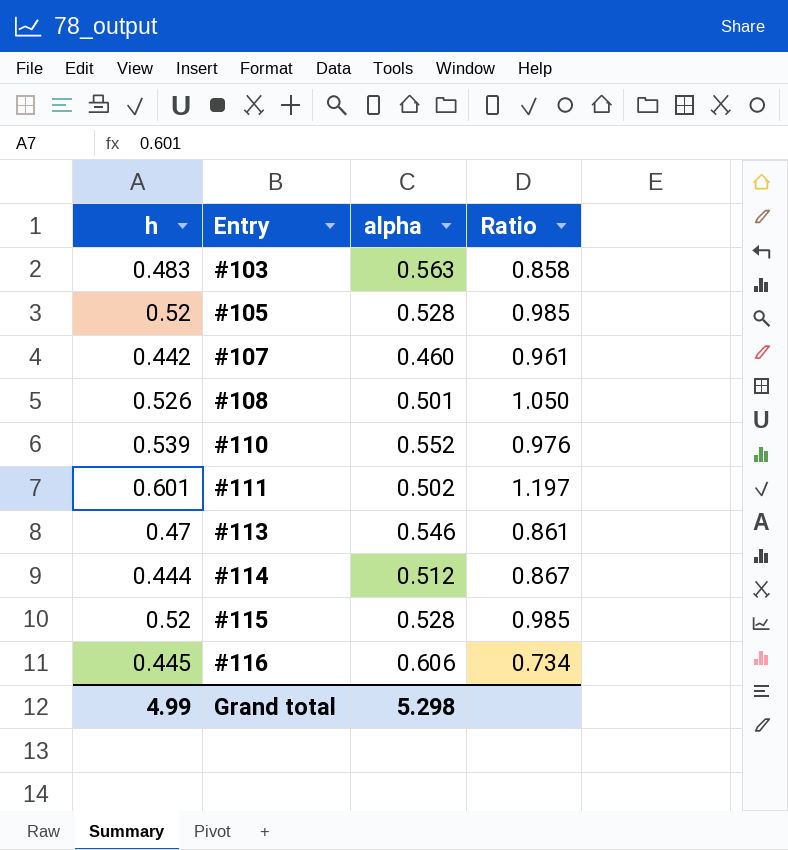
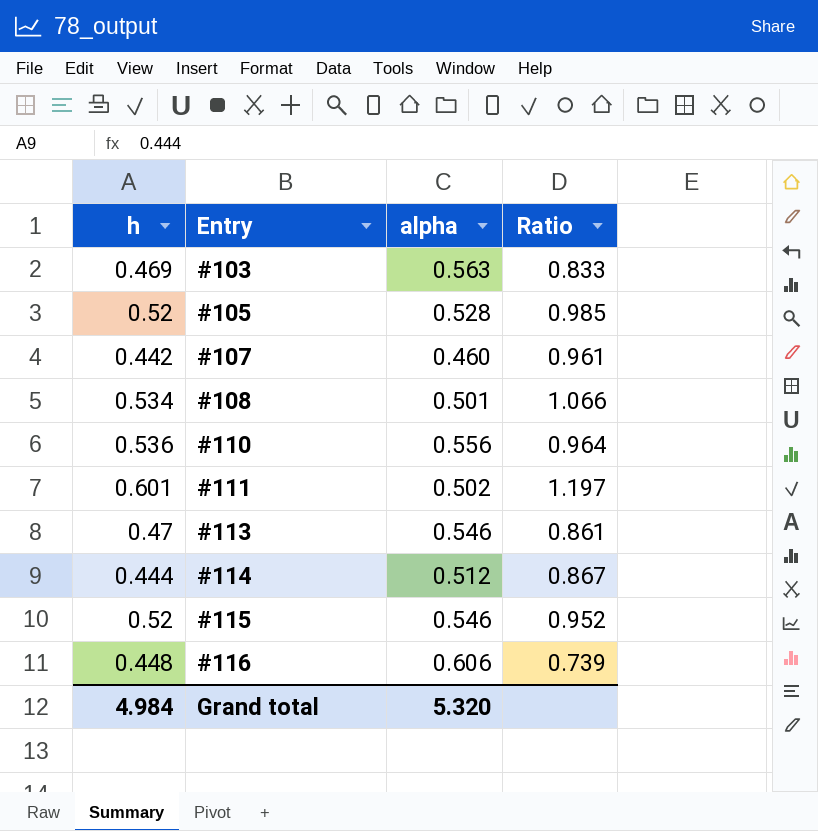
#103 | h: 0.483 -> 0.469
#103 | Ratio: 0.858 -> 0.833
#108 | h: 0.526 -> 0.534
#108 | Ratio: 1.050 -> 1.066
#110 | h: 0.539 -> 0.536
#110 | alpha: 0.552 -> 0.556
#110 | Ratio: 0.976 -> 0.964
#115 | alpha: 0.528 -> 0.546
#115 | Ratio: 0.985 -> 0.952
#116 | h: 0.445 -> 0.448
#116 | Ratio: 0.734 -> 0.739
Grand total | h: 4.99 -> 4.984
Grand total | alpha: 5.298 -> 5.320

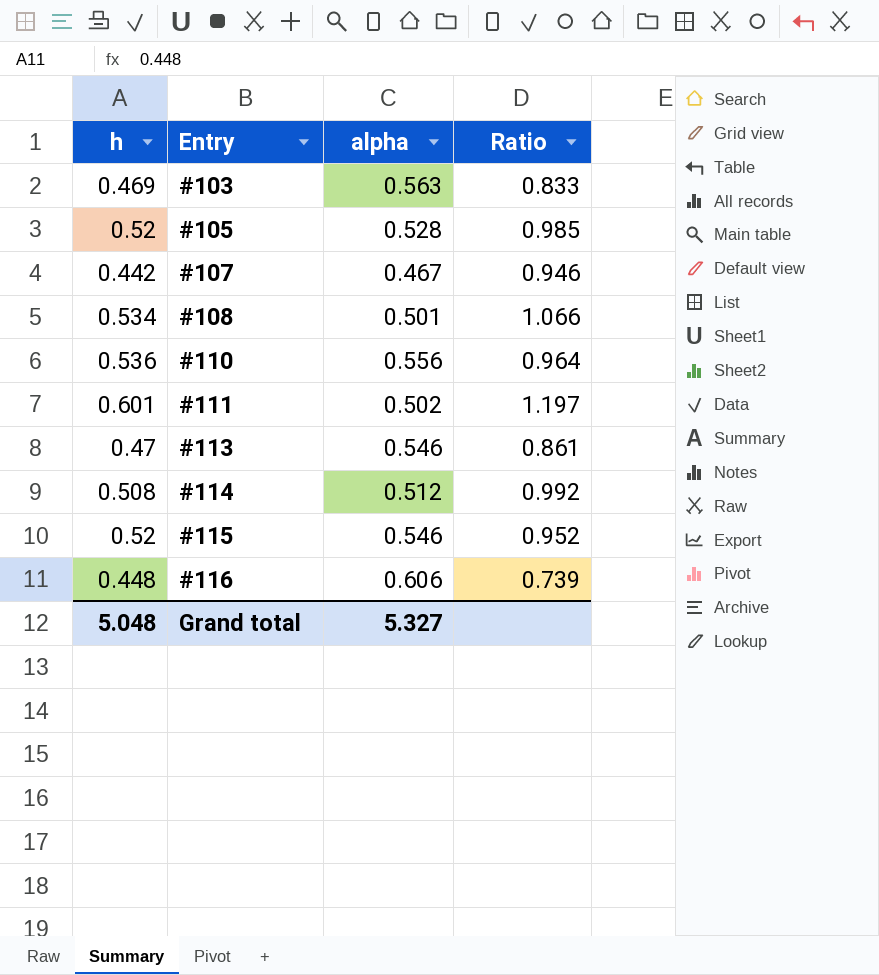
#107 | alpha: 0.460 -> 0.467
#107 | Ratio: 0.961 -> 0.946
#114 | h: 0.444 -> 0.508
#114 | Ratio: 0.867 -> 0.992
Grand total | h: 4.984 -> 5.048
Grand total | alpha: 5.320 -> 5.327

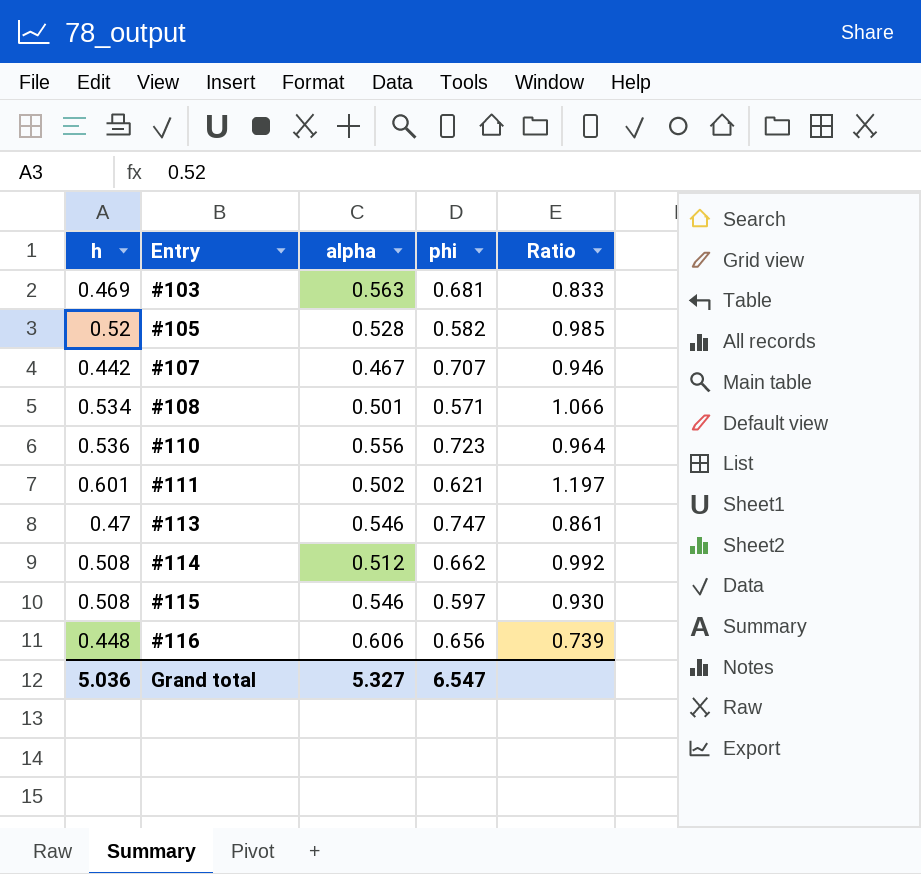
column phi | position: none -> 4
#115 | h: 0.52 -> 0.508
#115 | Ratio: 0.952 -> 0.930
Grand total | h: 5.048 -> 5.036

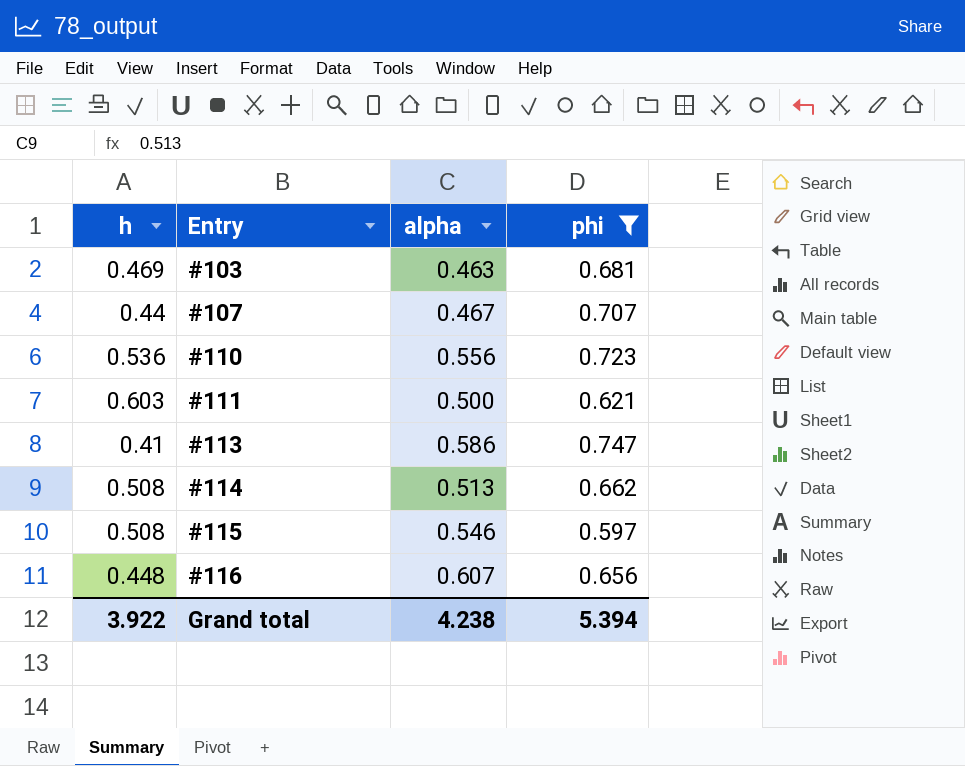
filter: none -> phi >= 0.597
column Ratio | formula: [h] / [alpha] -> none
#103 | alpha: 0.563 -> 0.463
#107 | h: 0.442 -> 0.44
#111 | h: 0.601 -> 0.603
#111 | alpha: 0.502 -> 0.500
#113 | h: 0.47 -> 0.41
#113 | alpha: 0.546 -> 0.586
#114 | alpha: 0.512 -> 0.513
#116 | alpha: 0.606 -> 0.607
Grand total | h: 5.036 -> 3.922
Grand total | alpha: 5.327 -> 4.238
Grand total | phi: 6.547 -> 5.394

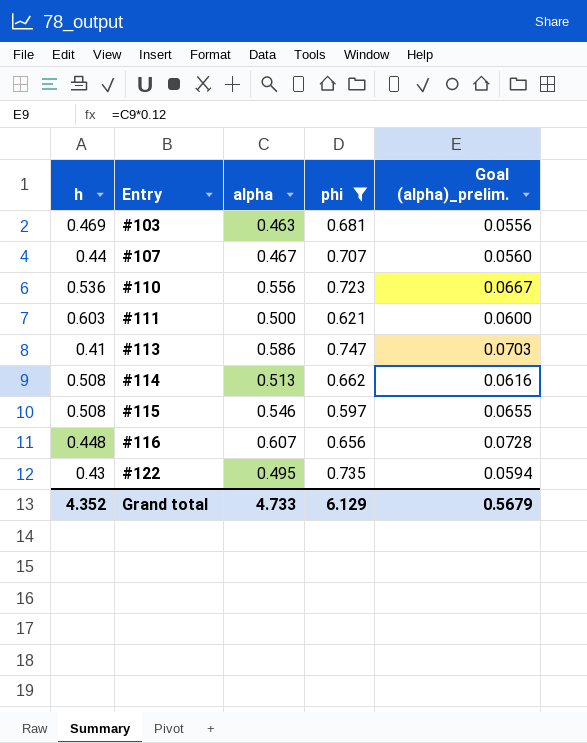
column Goal (alpha)_prelim. | formula: none -> [alpha] * 0.12
row #122: none -> 0.43 | 0.495 | 0.735 | 0.0594
Grand total | h: 3.922 -> 4.352
Grand total | alpha: 4.238 -> 4.733
Grand total | phi: 5.394 -> 6.129

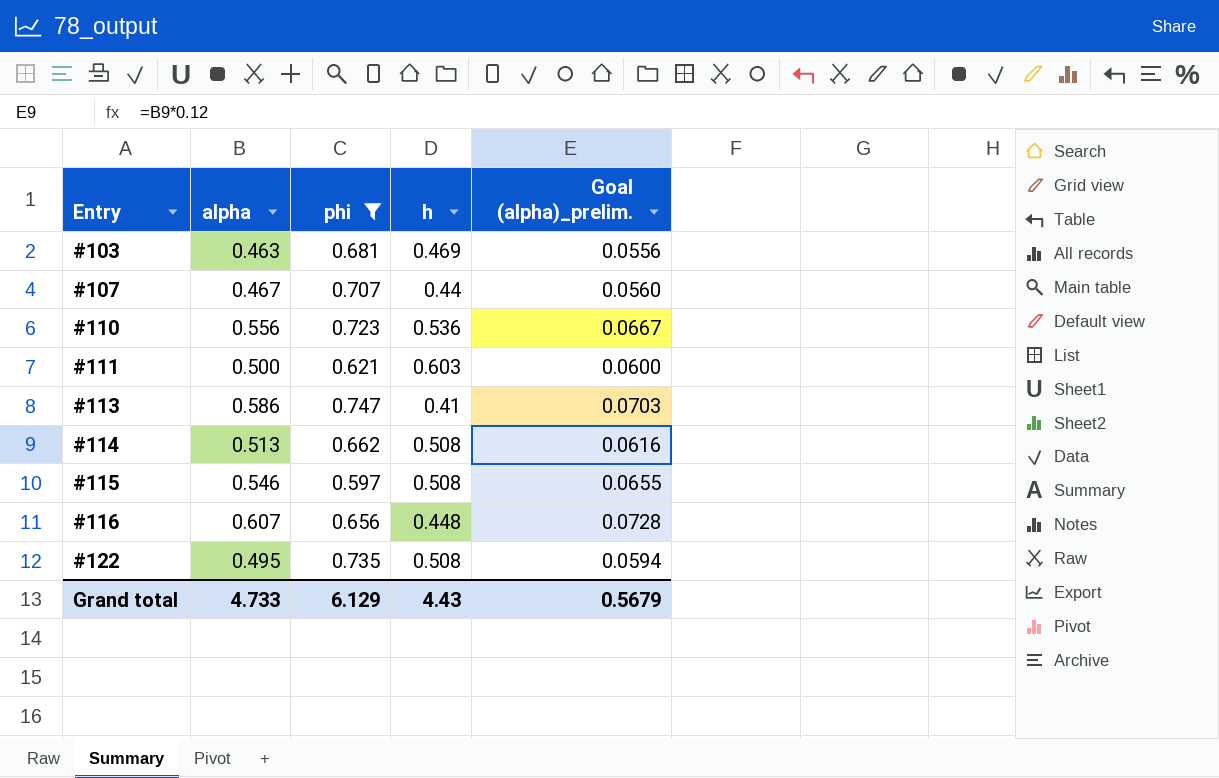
column h | position: 1 -> 4
#122 | h: 0.43 -> 0.508
Grand total | h: 4.352 -> 4.43

